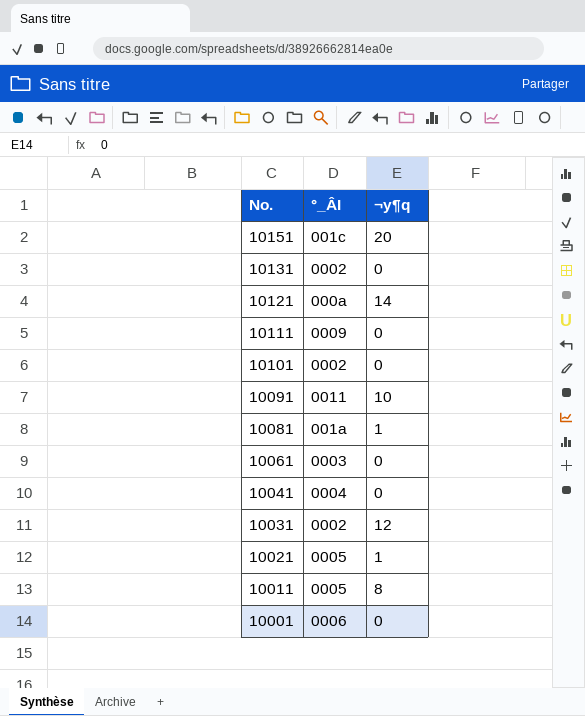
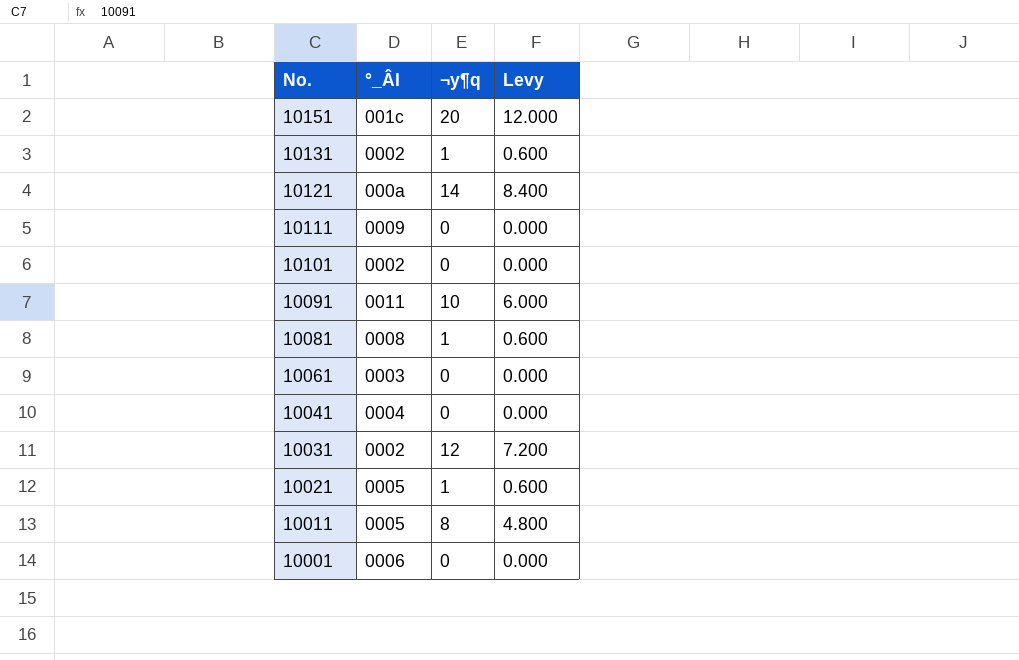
column Levy | formula: none -> [¬y¶q] * 0.6
10131 | ¬y¶q: 0 -> 1
10081 | °_ÂI: 001a -> 0008

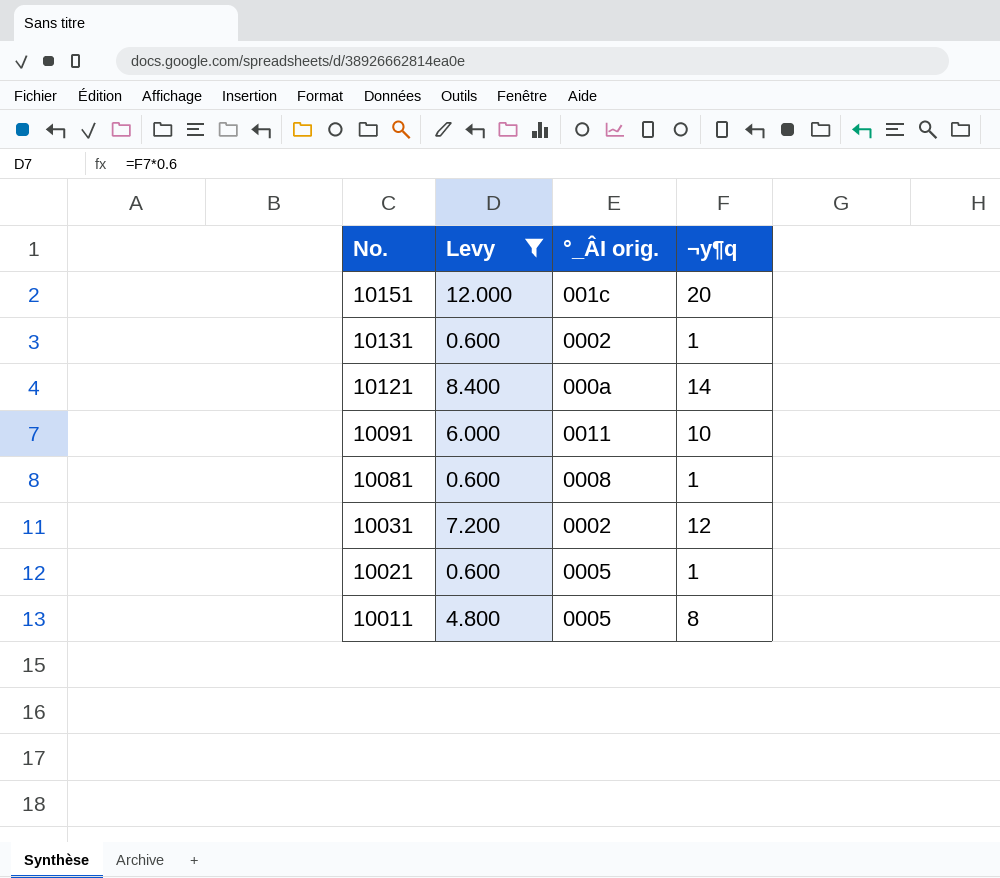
filter: none -> Levy != 0.000
column Levy | position: 4 -> 2
column name: °_ÂI -> °_ÂI orig.

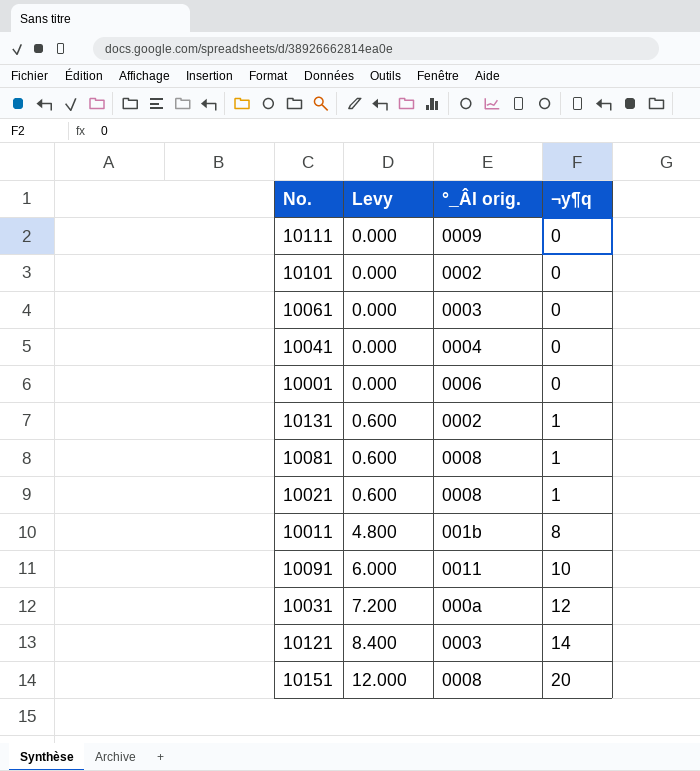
filter: Levy != 0.000 -> none
row order: No. descending -> Levy ascending
10021 | °_ÂI orig.: 0005 -> 0008
10011 | °_ÂI orig.: 0005 -> 001b
10031 | °_ÂI orig.: 0002 -> 000a
10121 | °_ÂI orig.: 000a -> 0003
10151 | °_ÂI orig.: 001c -> 0008

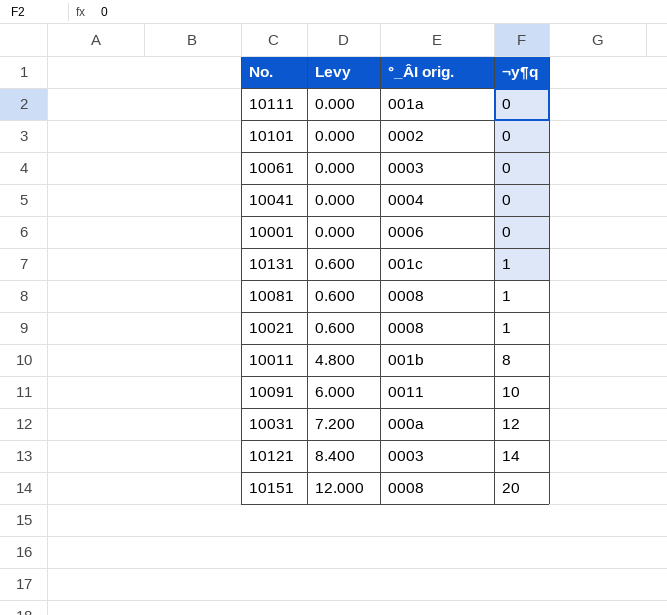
10111 | °_ÂI orig.: 0009 -> 001a
10131 | °_ÂI orig.: 0002 -> 001c

